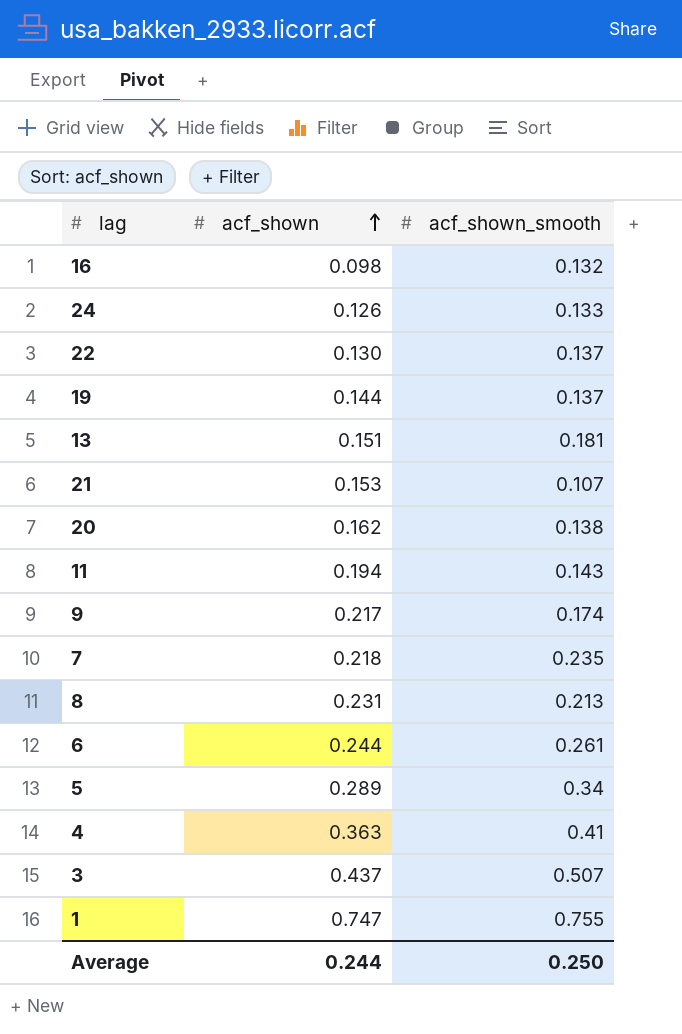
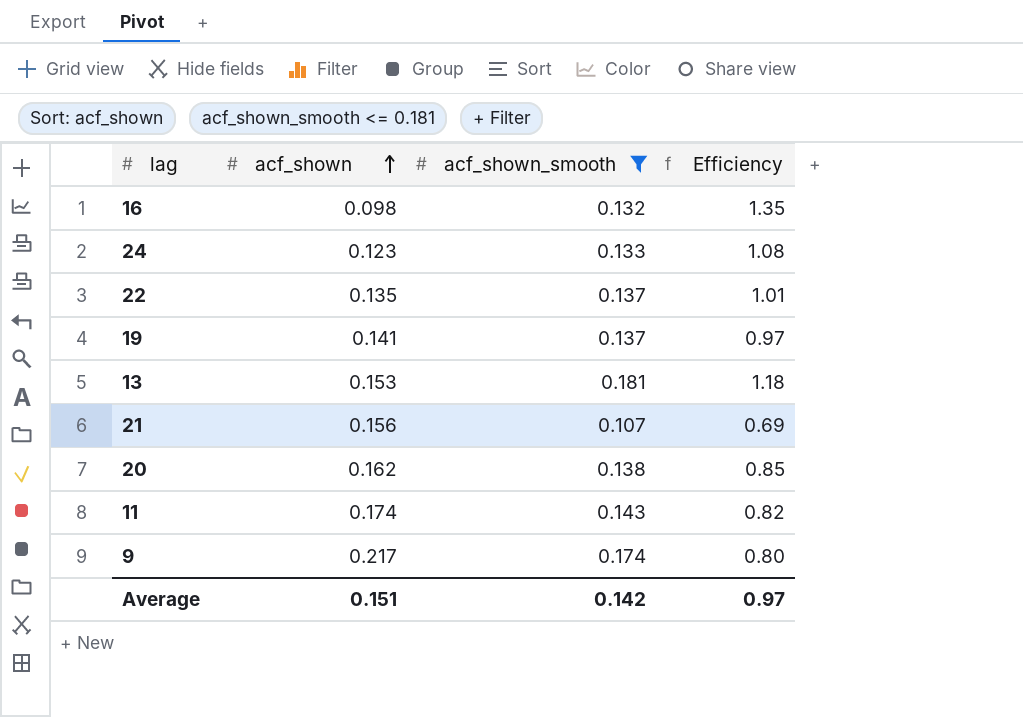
filter: none -> acf_shown_smooth <= 0.181
column Efficiency | formula: none -> [acf_shown_smooth] / [acf_shown]
24 | acf_shown: 0.126 -> 0.123
22 | acf_shown: 0.130 -> 0.135
19 | acf_shown: 0.144 -> 0.141
13 | acf_shown: 0.151 -> 0.153
21 | acf_shown: 0.153 -> 0.156
11 | acf_shown: 0.194 -> 0.174
Average | acf_shown: 0.244 -> 0.151
Average | acf_shown_smooth: 0.250 -> 0.142

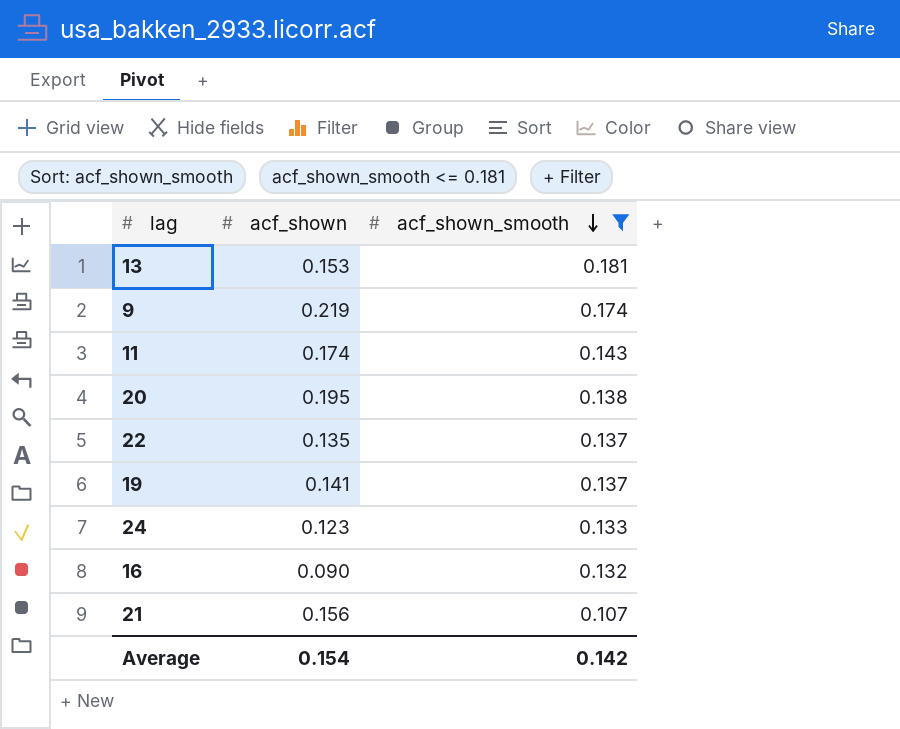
row order: acf_shown ascending -> acf_shown_smooth descending
column Efficiency | formula: [acf_shown_smooth] / [acf_shown] -> none
9 | acf_shown: 0.217 -> 0.219
20 | acf_shown: 0.162 -> 0.195
16 | acf_shown: 0.098 -> 0.090
Average | acf_shown: 0.151 -> 0.154

